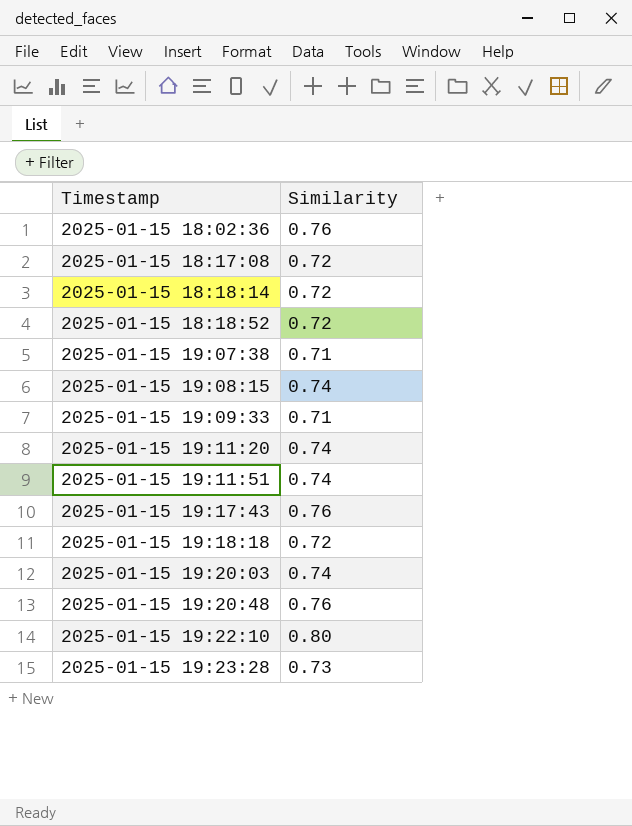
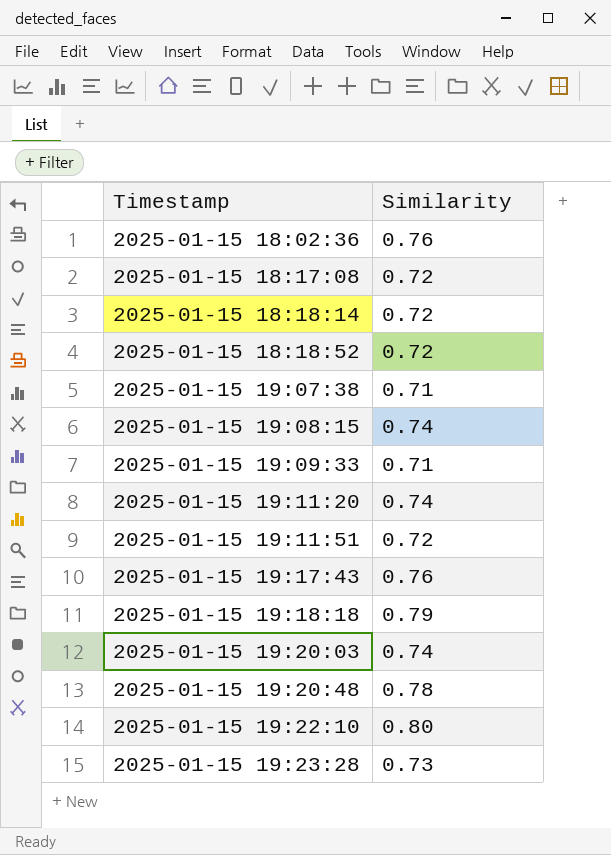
2025-01-15 19:11:51 | Similarity: 0.74 -> 0.72
2025-01-15 19:18:18 | Similarity: 0.72 -> 0.79
2025-01-15 19:20:48 | Similarity: 0.76 -> 0.78

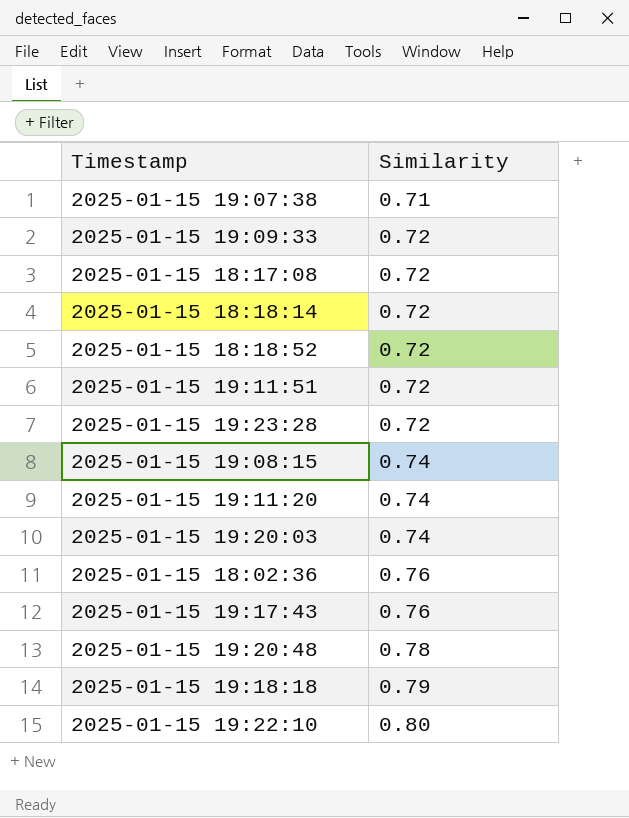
row order: Timestamp ascending -> Similarity ascending
2025-01-15 19:09:33 | Similarity: 0.71 -> 0.72
2025-01-15 19:23:28 | Similarity: 0.73 -> 0.72

